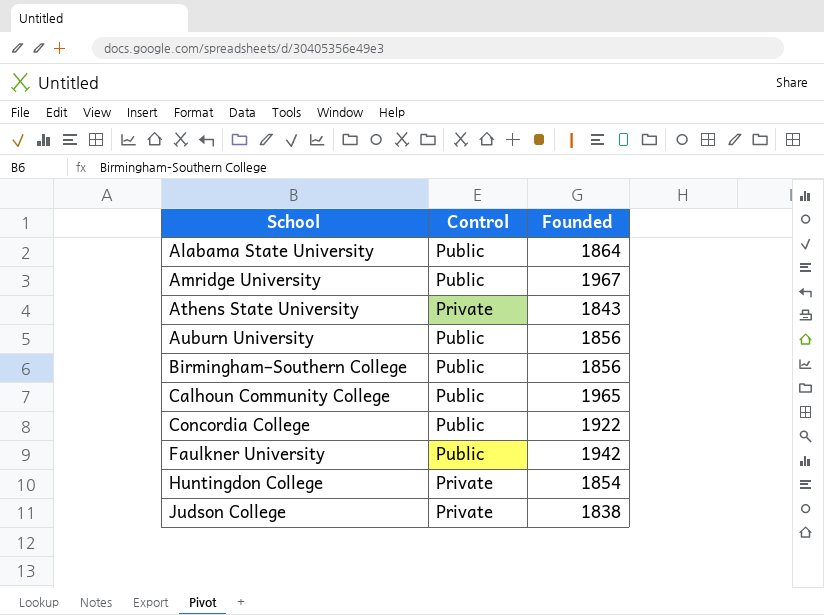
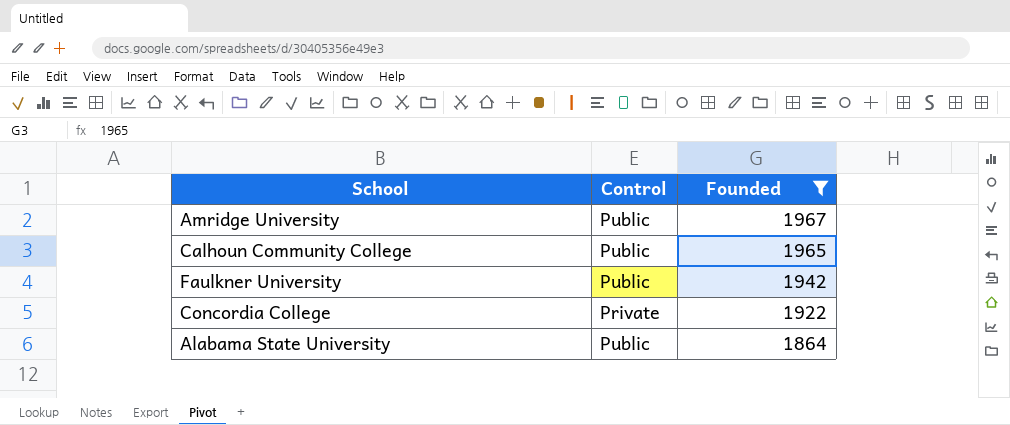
filter: none -> Founded >= 1864
row order: School ascending -> Founded descending
Concordia College | Control: Public -> Private

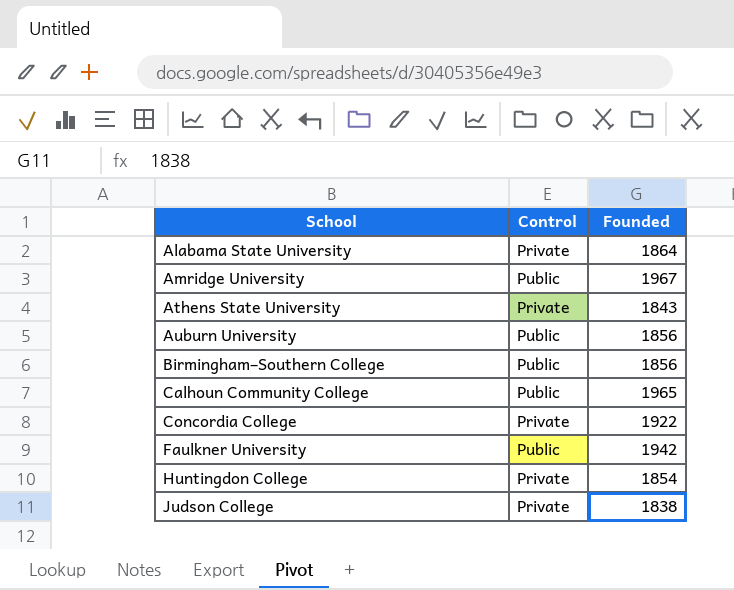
filter: Founded >= 1864 -> none
row order: Founded descending -> School ascending
Alabama State University | Control: Public -> Private

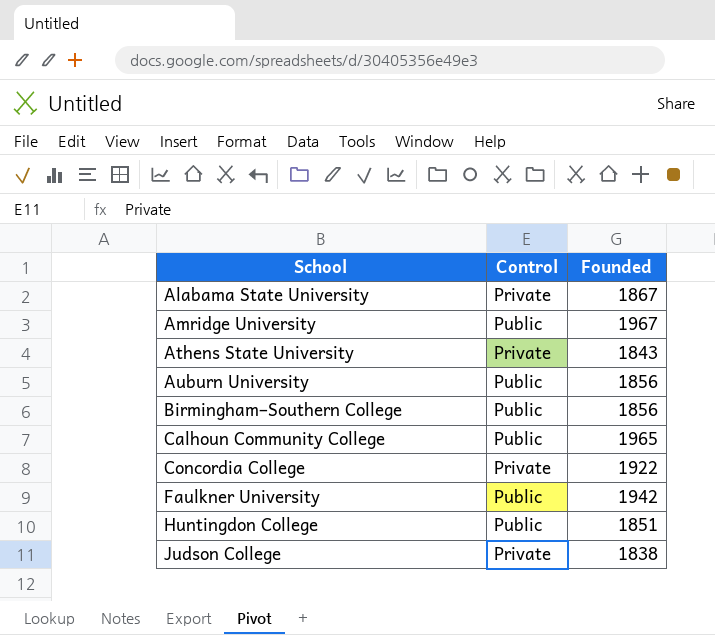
Alabama State University | Founded: 1864 -> 1867
Huntingdon College | Control: Private -> Public
Huntingdon College | Founded: 1854 -> 1851

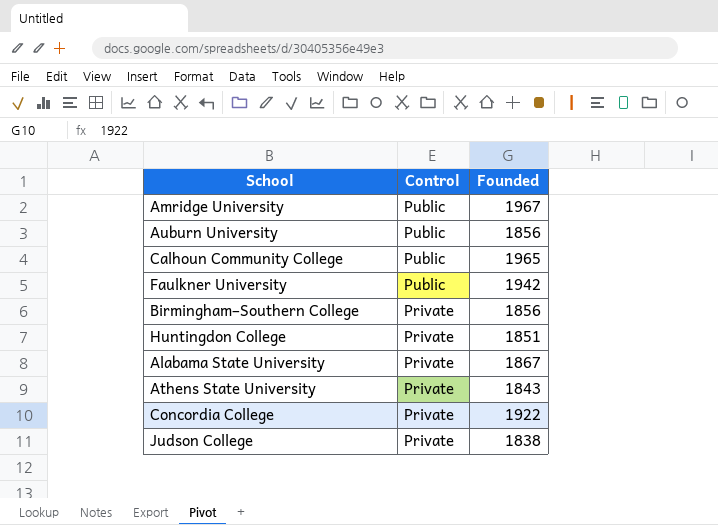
row order: School ascending -> Control descending
Birmingham–Southern College | Control: Public -> Private
Huntingdon College | Control: Public -> Private

